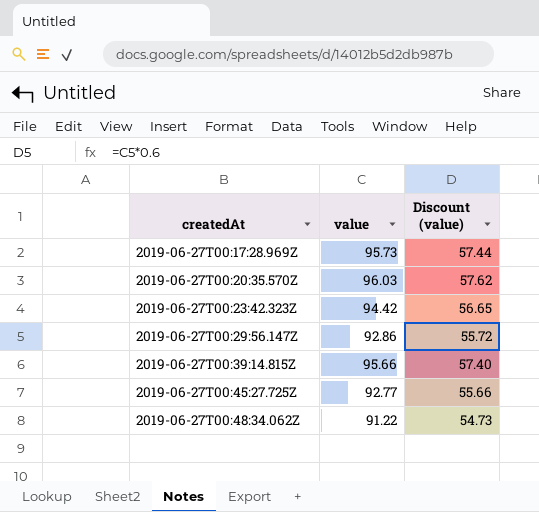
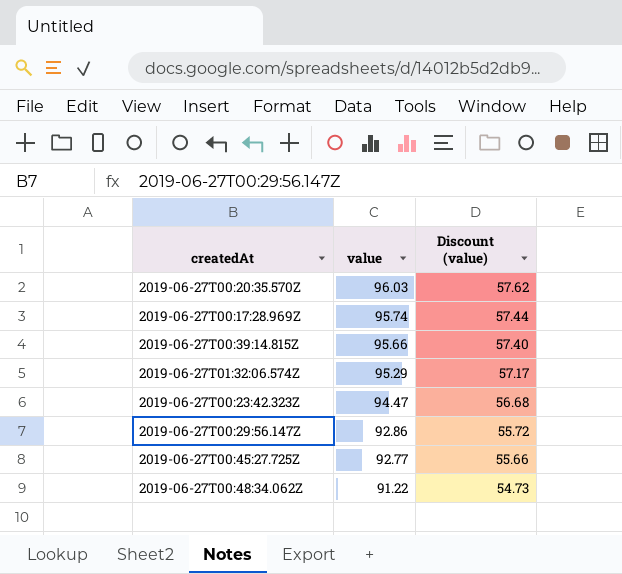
row order: createdAt ascending -> value descending
2019-06-27T00:17:28.969Z | value: 95.73 -> 95.74
row 2019-06-27T01:32:06.574Z: none -> 95.29 | 57.17
2019-06-27T00:23:42.323Z | value: 94.42 -> 94.47
2019-06-27T00:23:42.323Z | Discount (value): 56.65 -> 56.68

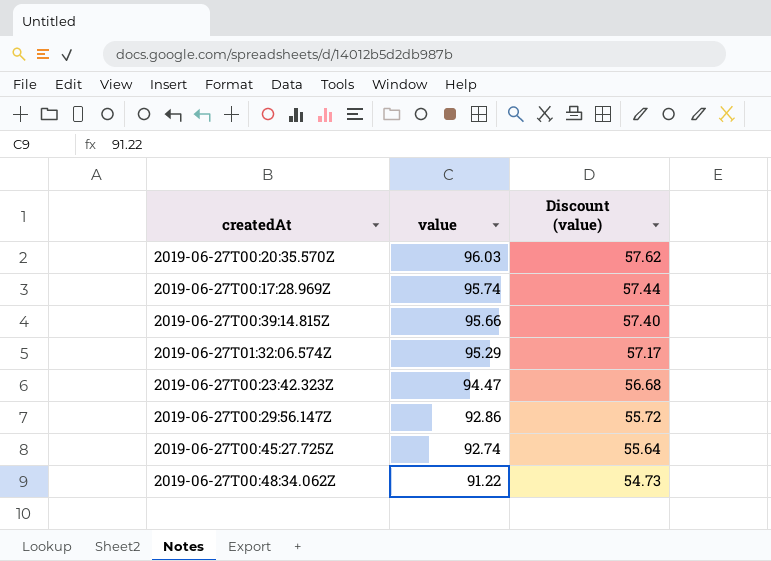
2019-06-27T00:45:27.725Z | value: 92.77 -> 92.74
2019-06-27T00:45:27.725Z | Discount (value): 55.66 -> 55.64

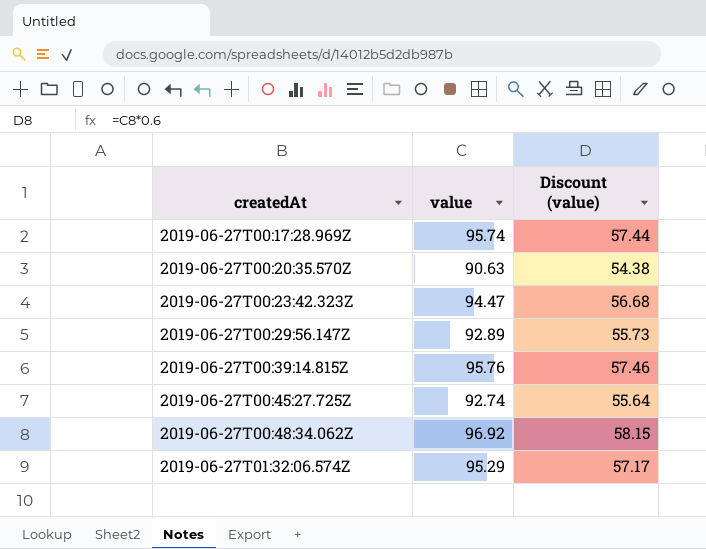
row order: value descending -> createdAt ascending
2019-06-27T00:20:35.570Z | value: 96.03 -> 90.63
2019-06-27T00:20:35.570Z | Discount (value): 57.62 -> 54.38
2019-06-27T00:29:56.147Z | value: 92.86 -> 92.89
2019-06-27T00:29:56.147Z | Discount (value): 55.72 -> 55.73
2019-06-27T00:39:14.815Z | value: 95.66 -> 95.76
2019-06-27T00:39:14.815Z | Discount (value): 57.40 -> 57.46
2019-06-27T00:48:34.062Z | value: 91.22 -> 96.92
2019-06-27T00:48:34.062Z | Discount (value): 54.73 -> 58.15

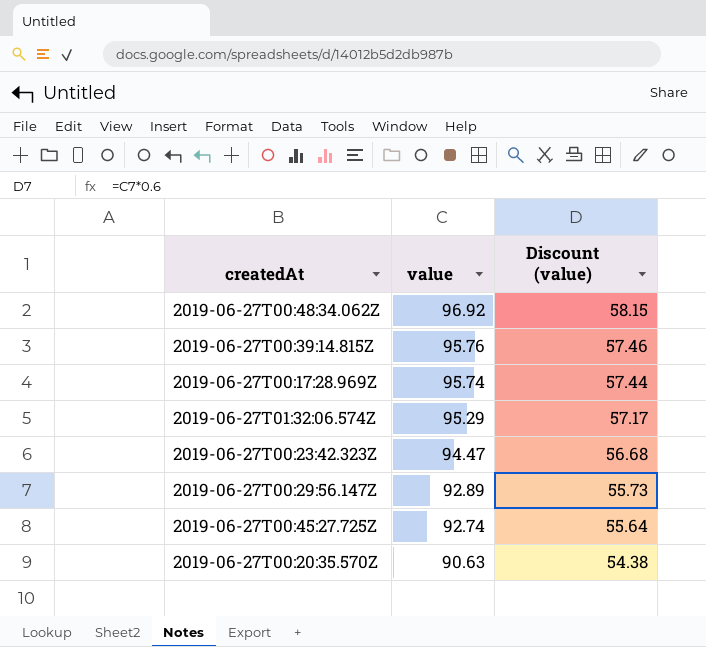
row order: createdAt ascending -> value descending

